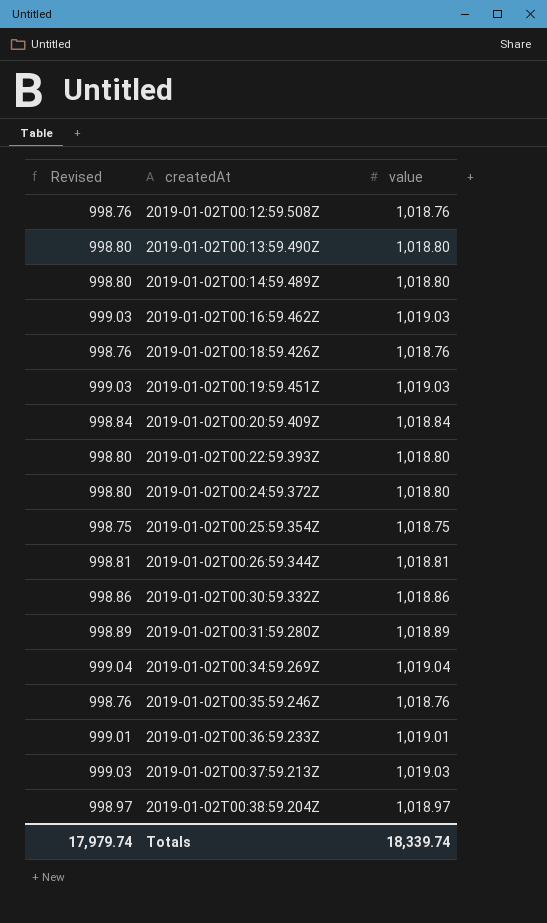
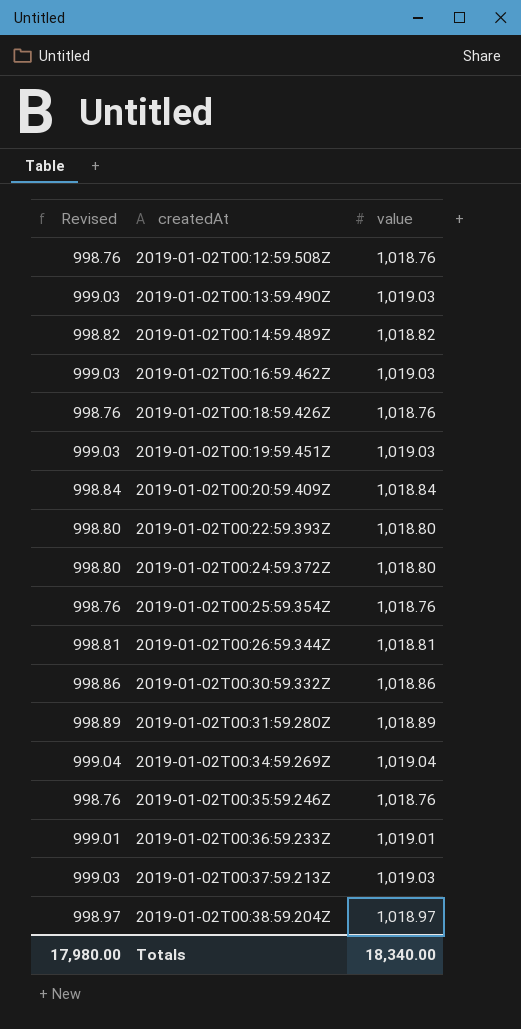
2019-01-02T00:13:59.490Z | Revised: 998.80 -> 999.03
2019-01-02T00:13:59.490Z | value: 1,018.80 -> 1,019.03
2019-01-02T00:14:59.489Z | Revised: 998.80 -> 998.82
2019-01-02T00:14:59.489Z | value: 1,018.80 -> 1,018.82
2019-01-02T00:25:59.354Z | Revised: 998.75 -> 998.76
2019-01-02T00:25:59.354Z | value: 1,018.75 -> 1,018.76
Totals | Revised: 17,979.74 -> 17,980.00
Totals | value: 18,339.74 -> 18,340.00

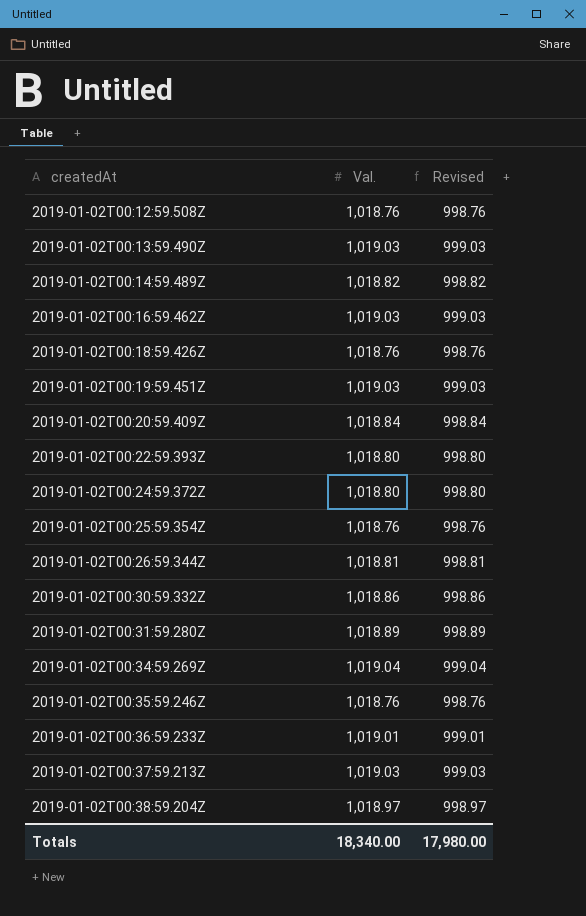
column name: value -> Val.
column Revised | position: 1 -> 3

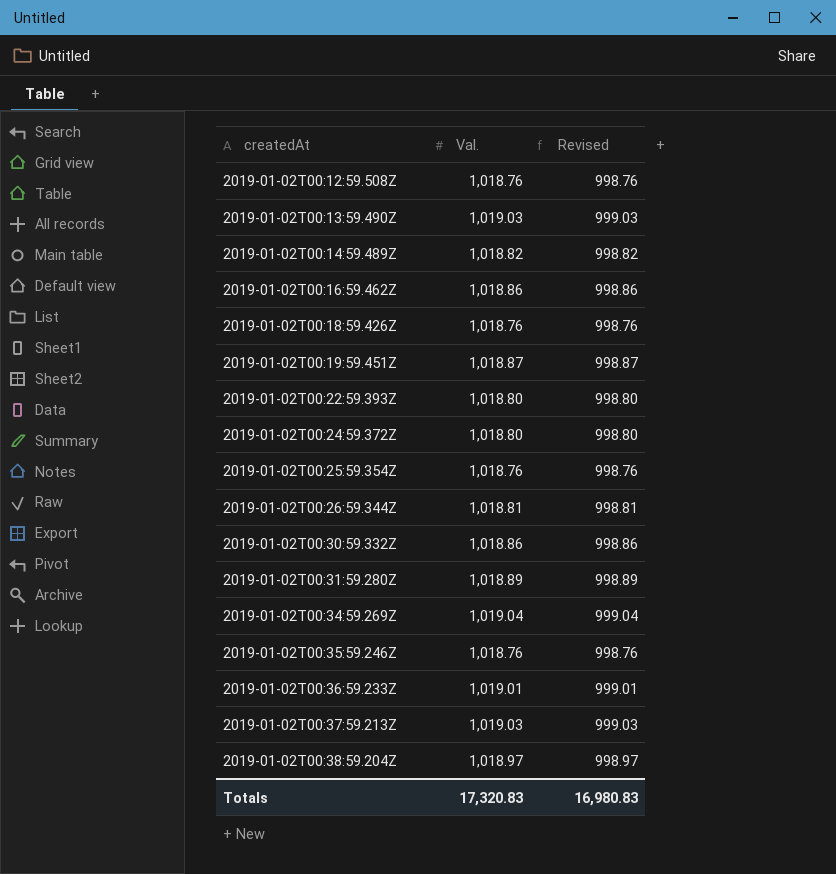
row 2019-01-02T00:20:59.409Z: 1,018.84 | 998.84 -> none
2019-01-02T00:16:59.462Z | Val.: 1,019.03 -> 1,018.86
2019-01-02T00:16:59.462Z | Revised: 999.03 -> 998.86
2019-01-02T00:19:59.451Z | Val.: 1,019.03 -> 1,018.87
2019-01-02T00:19:59.451Z | Revised: 999.03 -> 998.87
Totals | Val.: 18,340.00 -> 17,320.83
Totals | Revised: 17,980.00 -> 16,980.83

